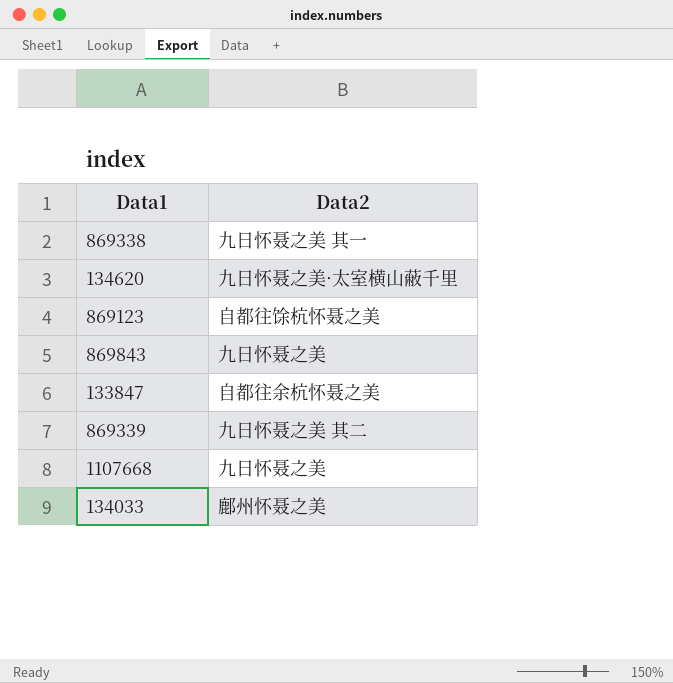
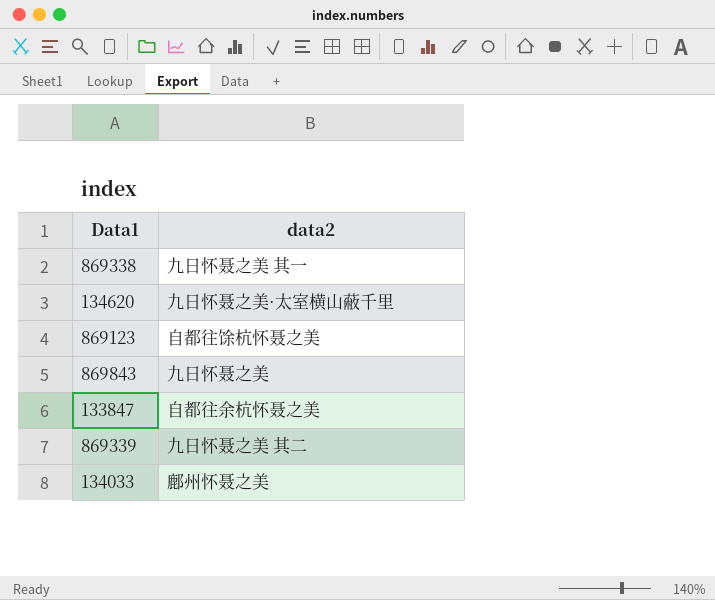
column name: Data2 -> data2
row 1107668: 九日怀聂之美 -> none

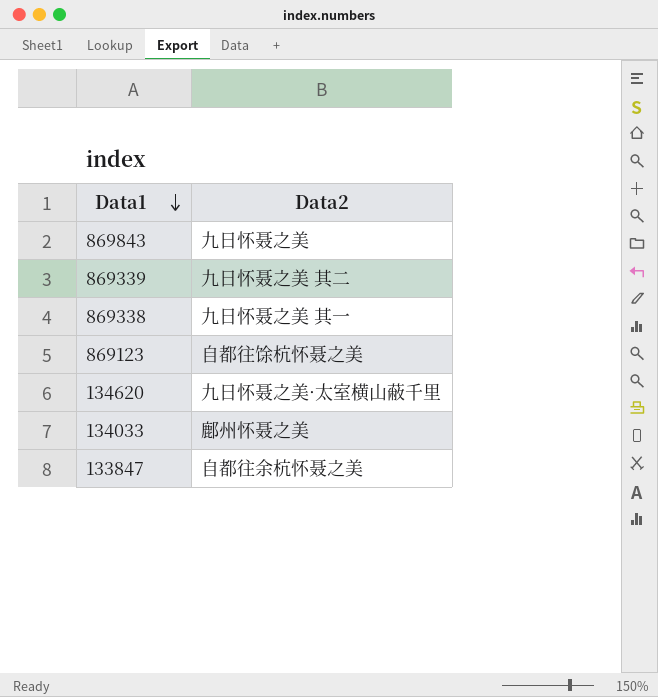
row order: none -> Data1 descending
column name: data2 -> Data2

